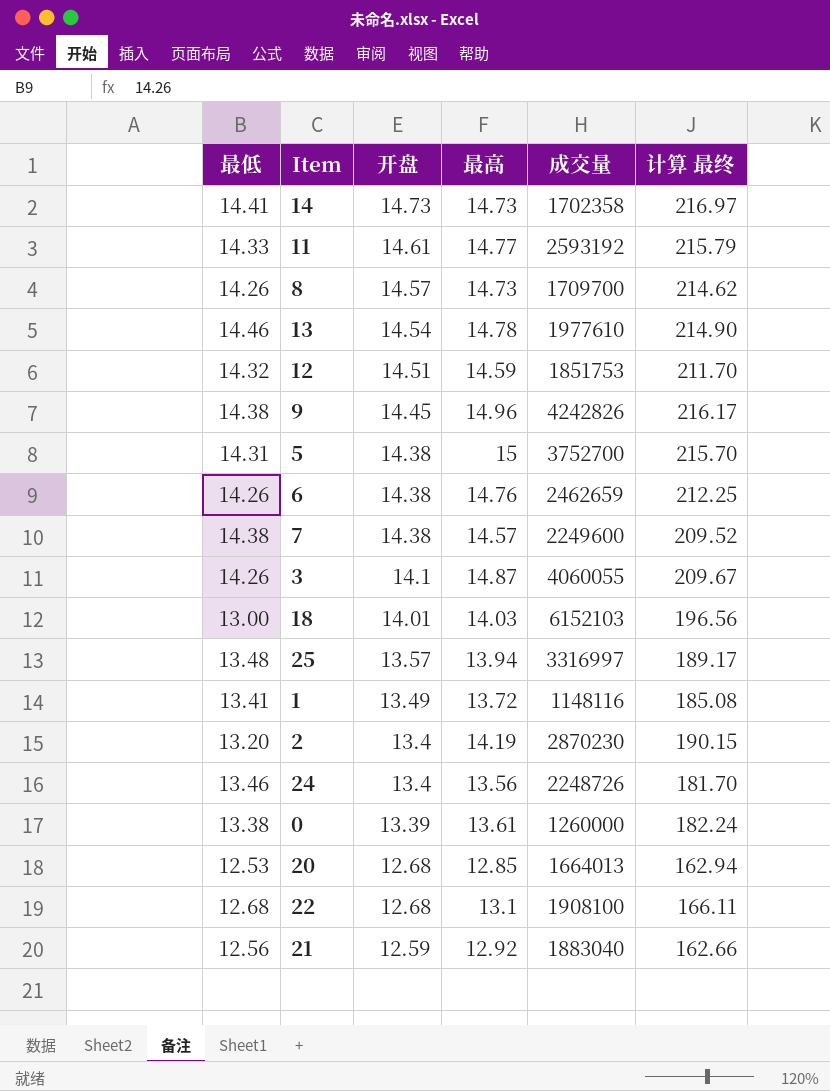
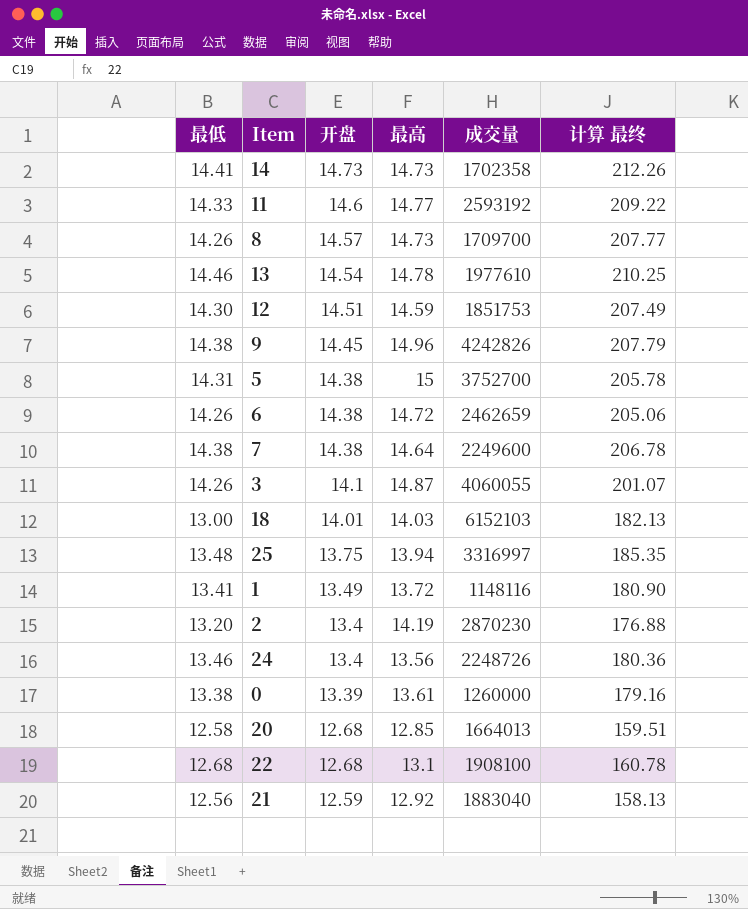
column 计算 最终 | formula: [开盘] * [最高] -> [最低] * [开盘]
11 | 开盘: 14.61 -> 14.6
12 | 最低: 14.32 -> 14.30
6 | 最高: 14.76 -> 14.72
7 | 最高: 14.57 -> 14.64
25 | 开盘: 13.57 -> 13.75
20 | 最低: 12.53 -> 12.58

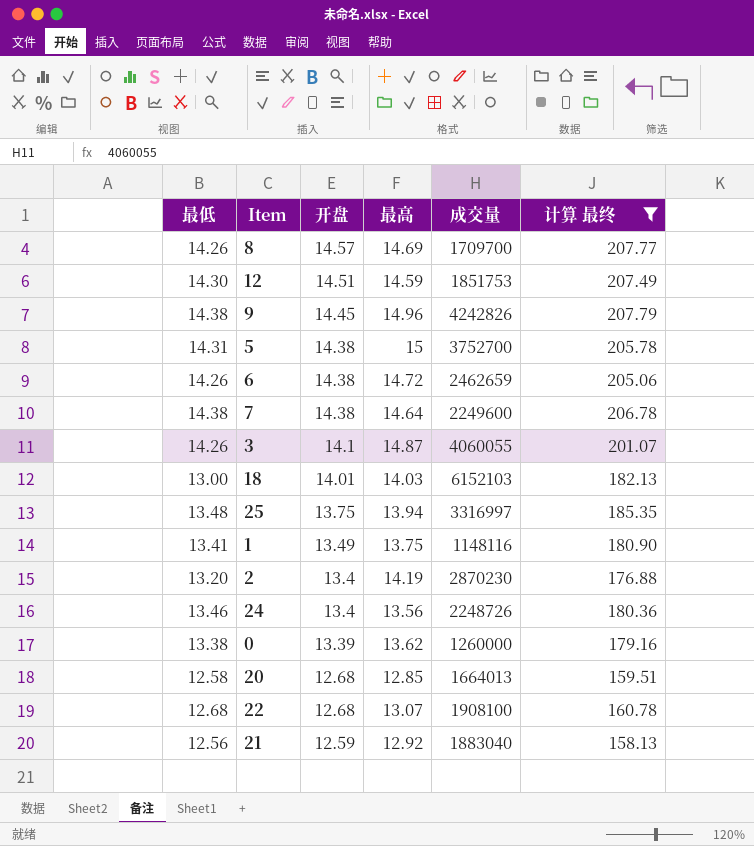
filter: none -> 计算 最终 <= 207.79
8 | 最高: 14.73 -> 14.69
1 | 最高: 13.72 -> 13.75
0 | 最高: 13.61 -> 13.62
22 | 最高: 13.1 -> 13.07

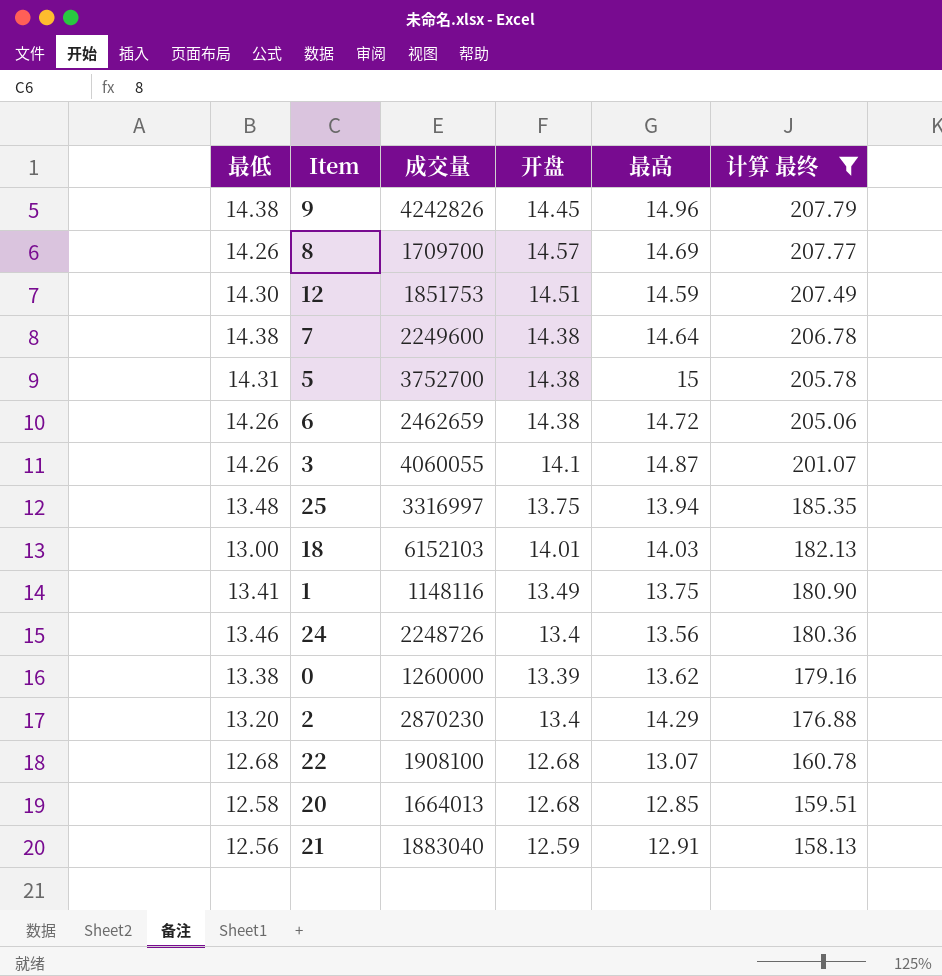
row order: 开盘 descending -> 计算 最终 descending
column 成交量 | position: 5 -> 3
2 | 最高: 14.19 -> 14.29
21 | 最高: 12.92 -> 12.91

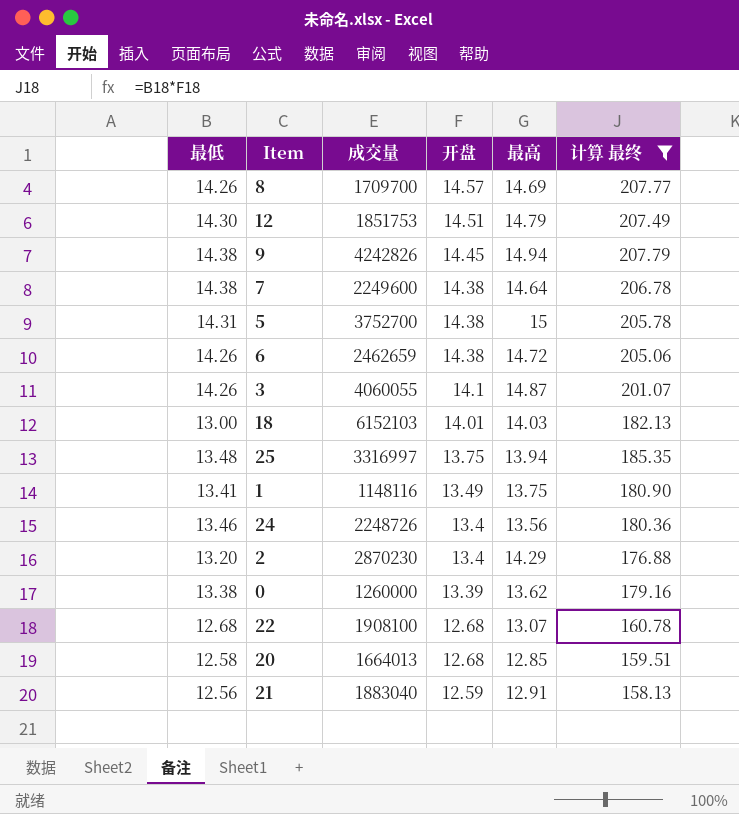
row order: 计算 最终 descending -> 开盘 descending
12 | 最高: 14.59 -> 14.79
9 | 最高: 14.96 -> 14.94

